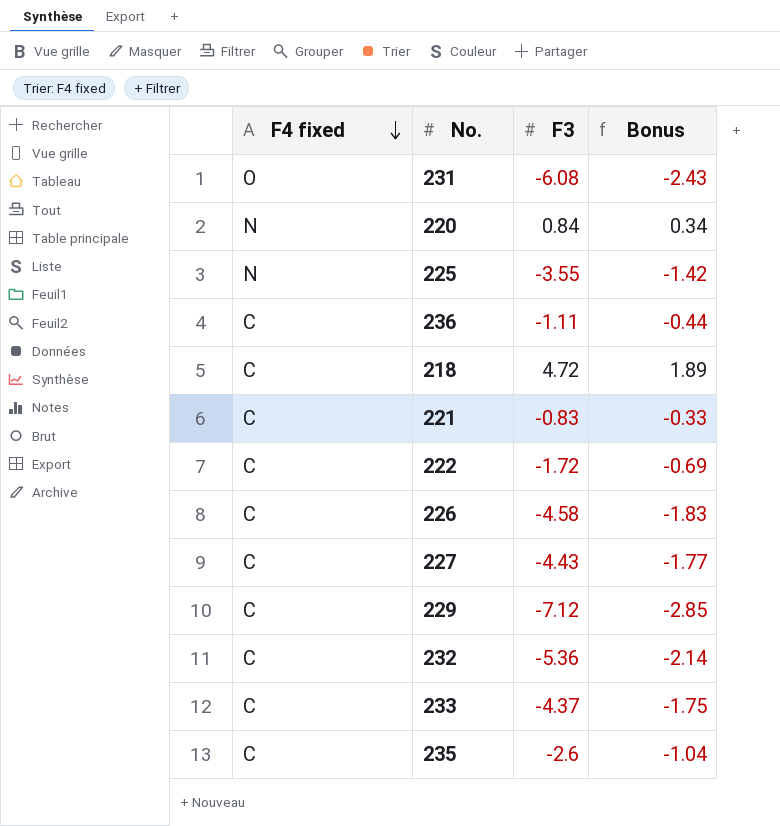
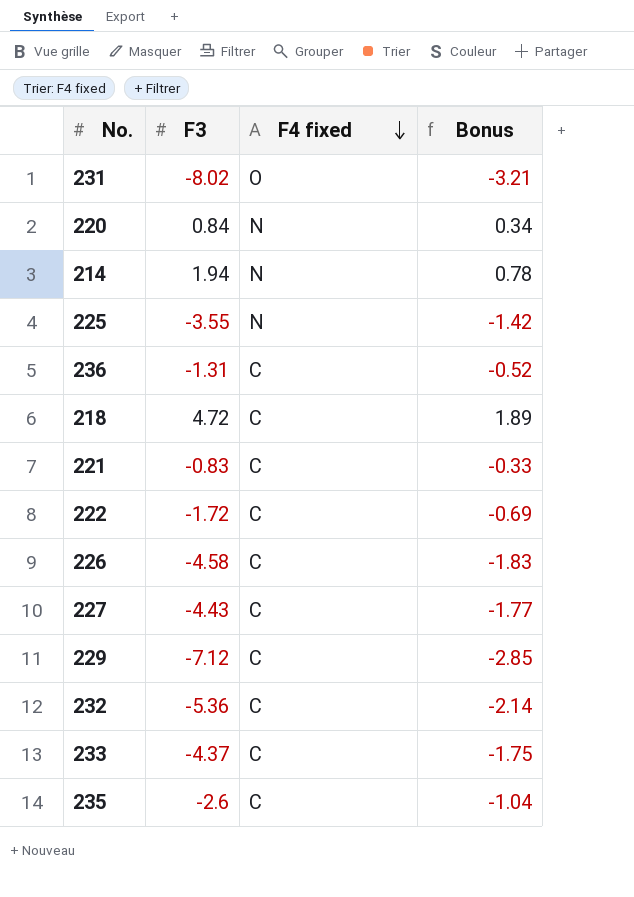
column F4 fixed | position: 1 -> 3
231 | F3: -6.08 -> -8.02
231 | Bonus: -2.43 -> -3.21
row 214: none -> 1.94 | N | 0.78
236 | F3: -1.11 -> -1.31
236 | Bonus: -0.44 -> -0.52

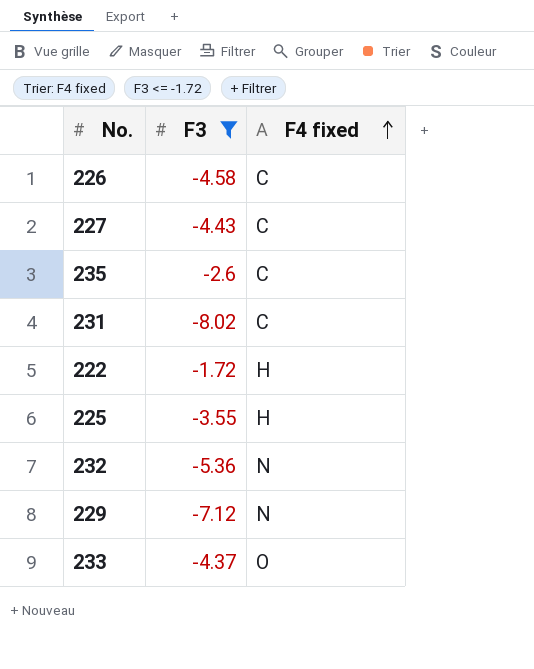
filter: none -> F3 <= -1.72
row order: F4 fixed descending -> F4 fixed ascending
column Bonus | formula: [F3] * 0.4 -> none
231 | F4 fixed: O -> C
222 | F4 fixed: C -> H
225 | F4 fixed: N -> H
232 | F4 fixed: C -> N
229 | F4 fixed: C -> N
233 | F4 fixed: C -> O

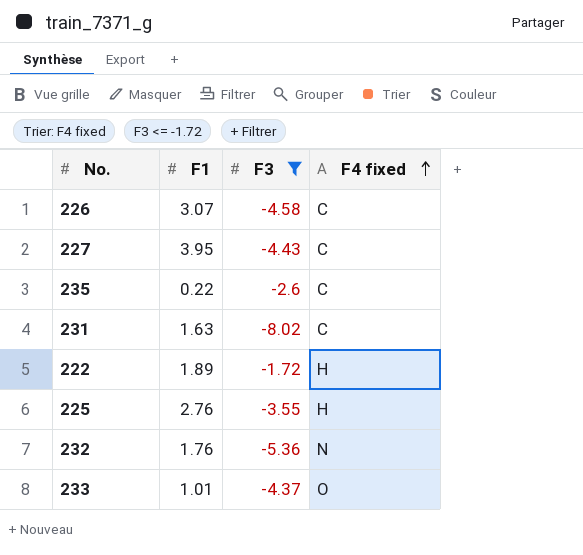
column F1 | position: none -> 2
row 229: -7.12 | N -> none

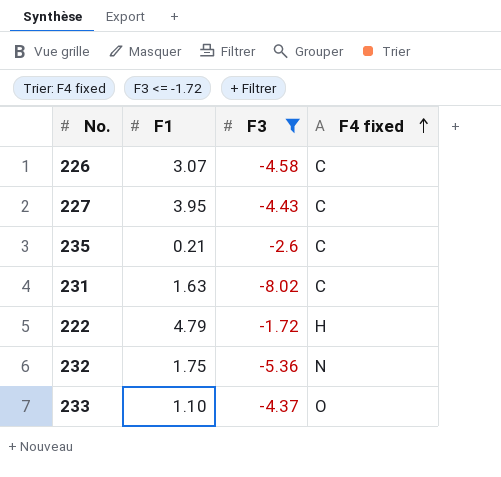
row 225: 2.76 | -3.55 | H -> none
235 | F1: 0.22 -> 0.21
222 | F1: 1.89 -> 4.79
232 | F1: 1.76 -> 1.75
233 | F1: 1.01 -> 1.10

